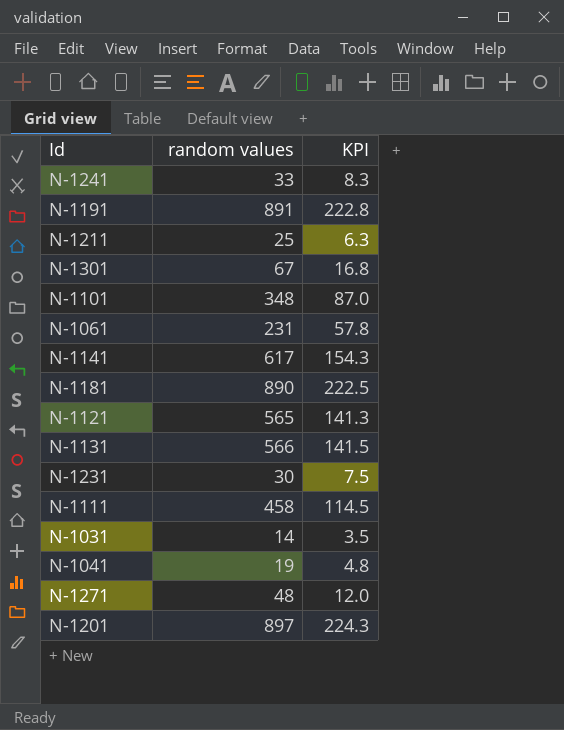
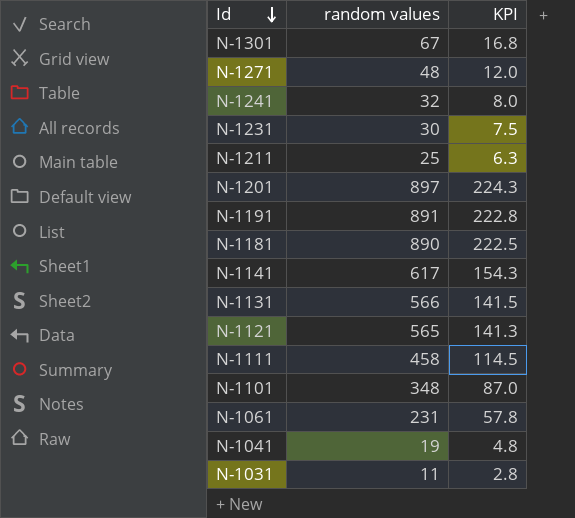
row order: none -> Id descending
N-1241 | random values: 33 -> 32
N-1241 | KPI: 8.3 -> 8.0
N-1031 | random values: 14 -> 11
N-1031 | KPI: 3.5 -> 2.8

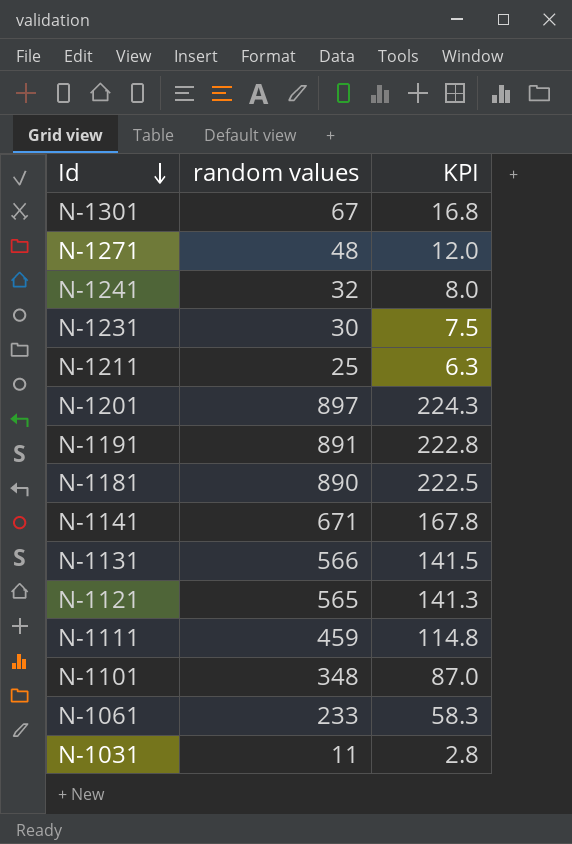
row N-1041: 19 | 4.8 -> none
N-1141 | random values: 617 -> 671
N-1141 | KPI: 154.3 -> 167.8
N-1111 | random values: 458 -> 459
N-1111 | KPI: 114.5 -> 114.8
N-1061 | random values: 231 -> 233
N-1061 | KPI: 57.8 -> 58.3

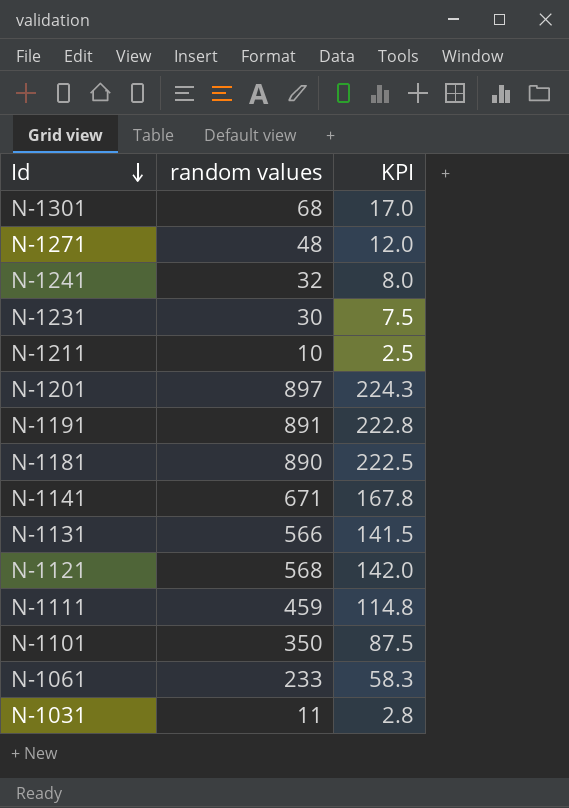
N-1301 | random values: 67 -> 68
N-1301 | KPI: 16.8 -> 17.0
N-1211 | random values: 25 -> 10
N-1211 | KPI: 6.3 -> 2.5
N-1121 | random values: 565 -> 568
N-1121 | KPI: 141.3 -> 142.0
N-1101 | random values: 348 -> 350
N-1101 | KPI: 87.0 -> 87.5

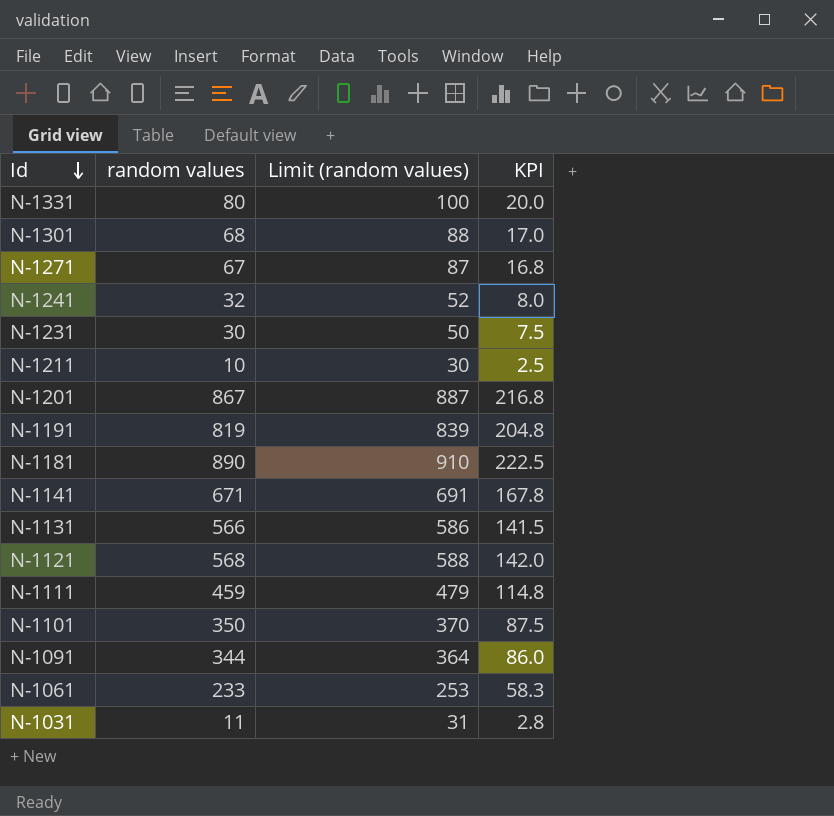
column Limit (random values) | formula: none -> [random values] + 20
row N-1331: none -> 80 | 100 | 20.0
N-1271 | random values: 48 -> 67
N-1271 | KPI: 12.0 -> 16.8
N-1201 | random values: 897 -> 867
N-1201 | KPI: 224.3 -> 216.8
N-1191 | random values: 891 -> 819
N-1191 | KPI: 222.8 -> 204.8
row N-1091: none -> 344 | 364 | 86.0

